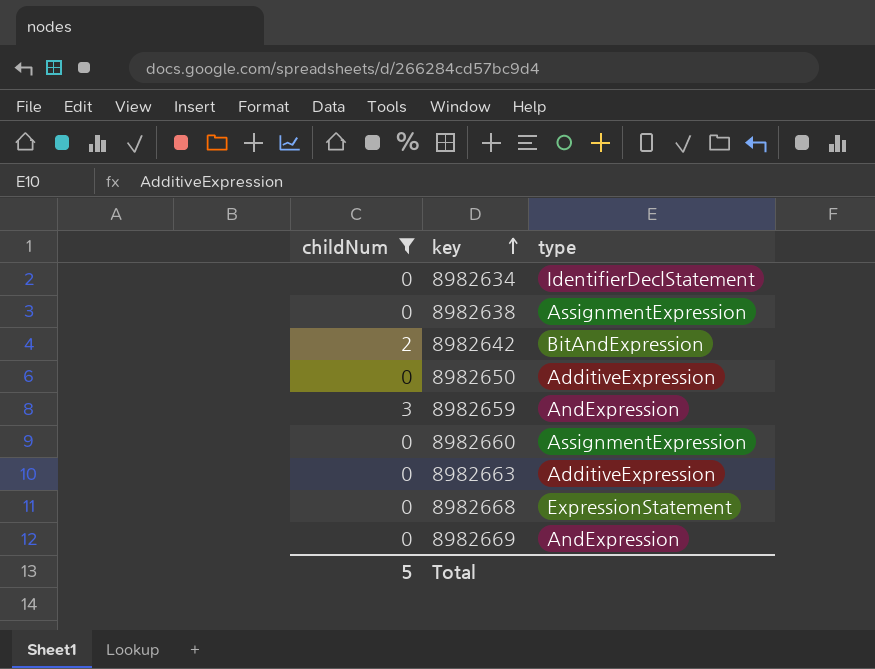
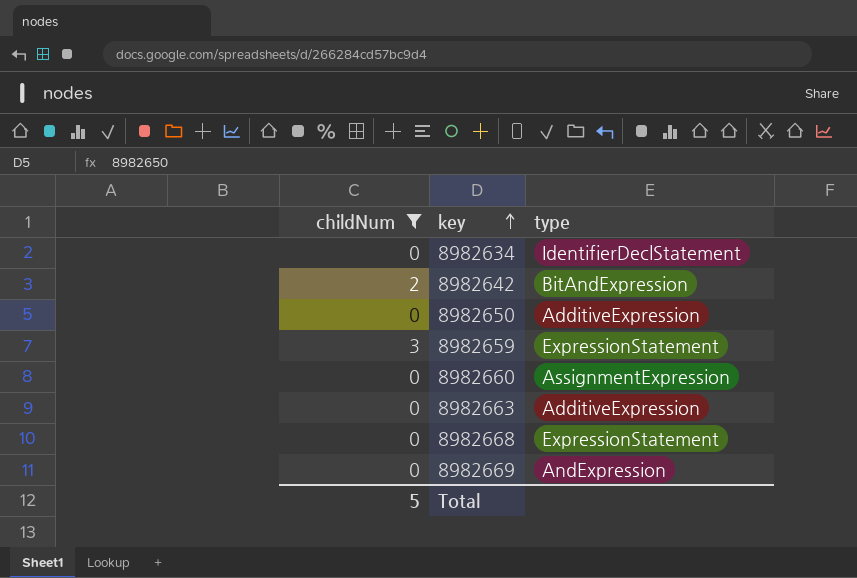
row 8982638: 0 | AssignmentExpression -> none
8982659 | type: AndExpression -> ExpressionStatement

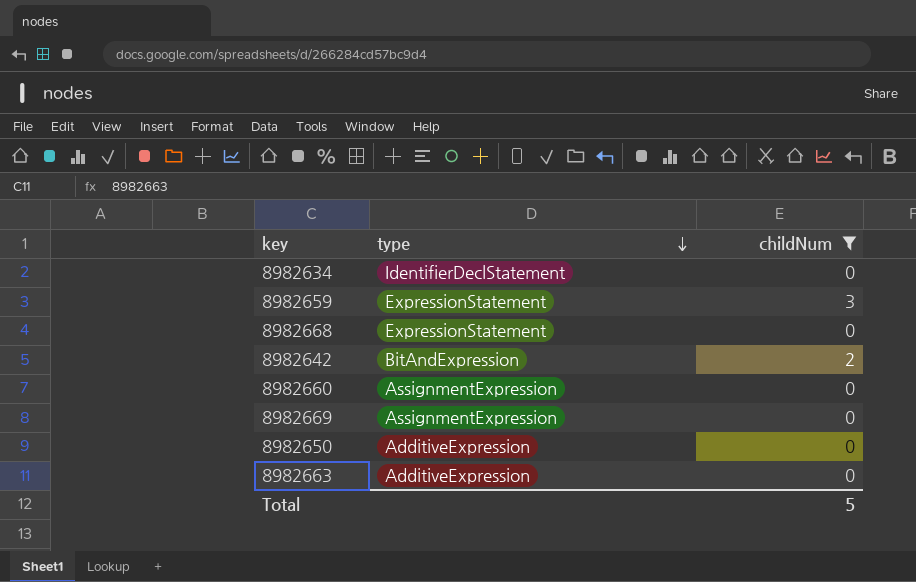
row order: key ascending -> type descending
column childNum | position: 1 -> 3
8982669 | type: AndExpression -> AssignmentExpression

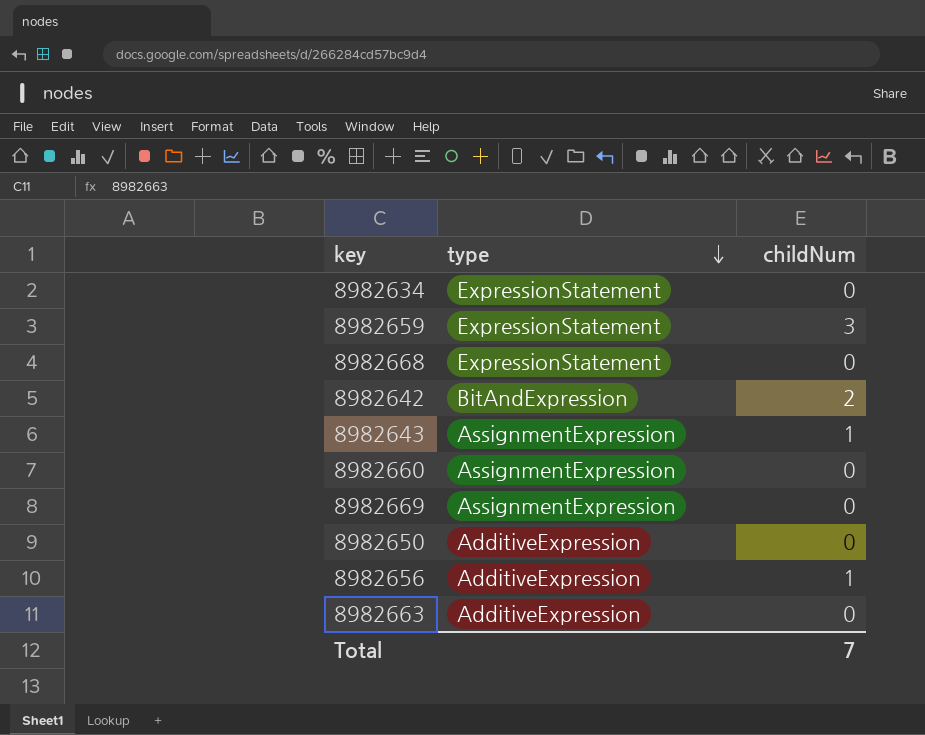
filter: childNum != 1 -> none
8982634 | type: IdentifierDeclStatement -> ExpressionStatement
Total | childNum: 5 -> 7

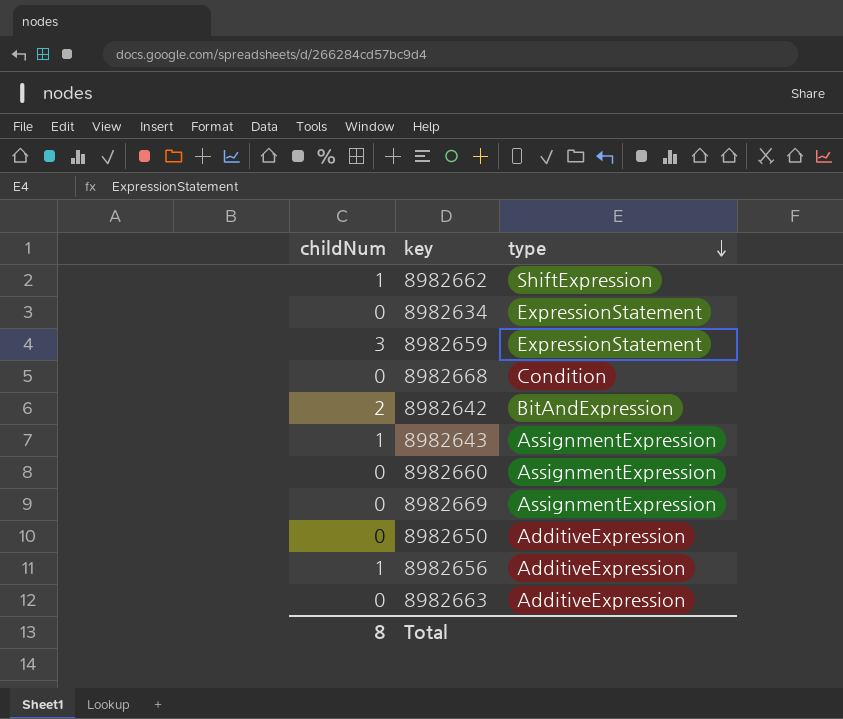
column childNum | position: 3 -> 1
row 8982662: none -> 1 | ShiftExpression
8982668 | type: ExpressionStatement -> Condition
Total | childNum: 7 -> 8

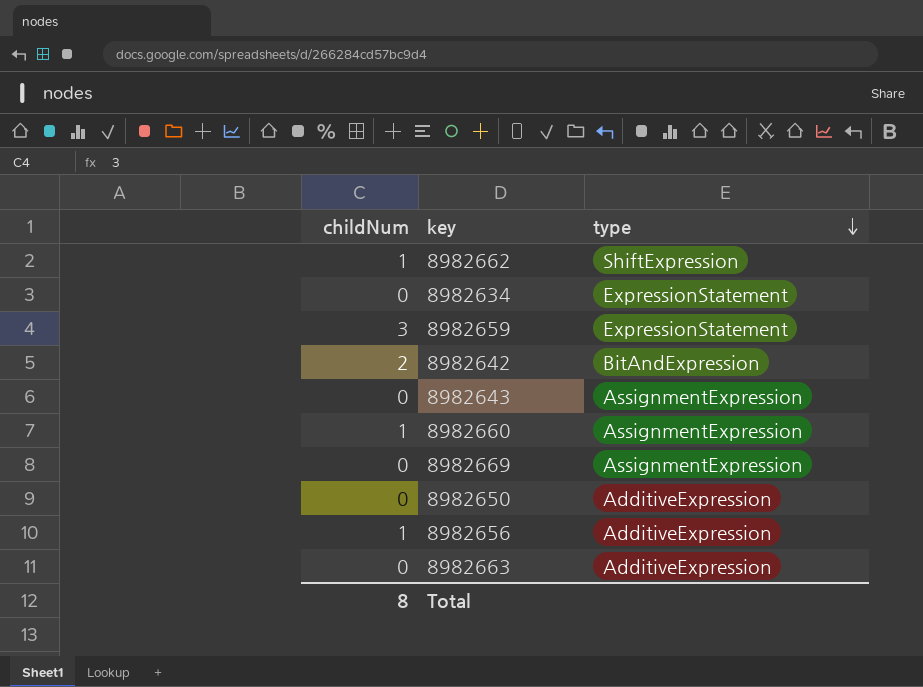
row 8982668: 0 | Condition -> none
8982643 | childNum: 1 -> 0
8982660 | childNum: 0 -> 1

